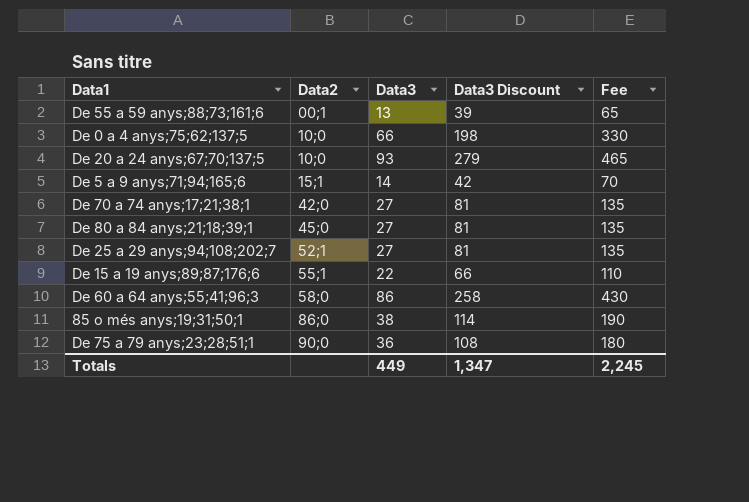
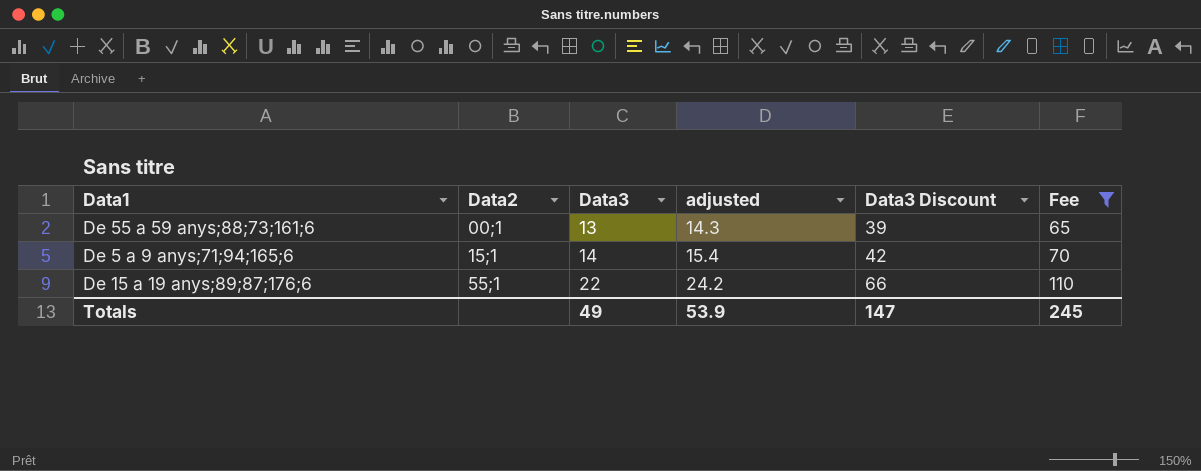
filter: none -> Fee <= 110
column adjusted | formula: none -> [Data3] * 1.1
Totals | Data3: 449 -> 49
Totals | Data3 Discount: 1,347 -> 147
Totals | Fee: 2,245 -> 245

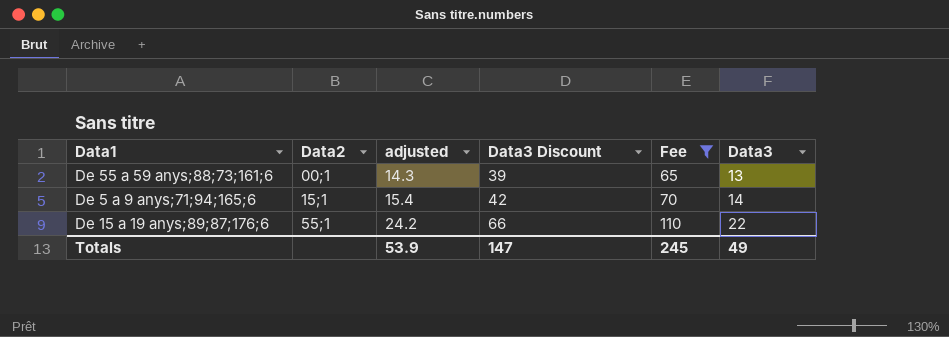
column Data3 | position: 3 -> 6

